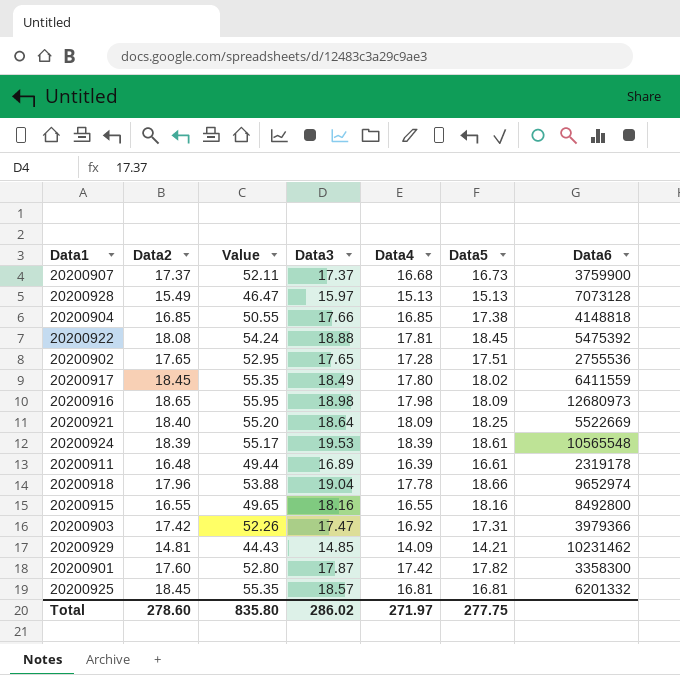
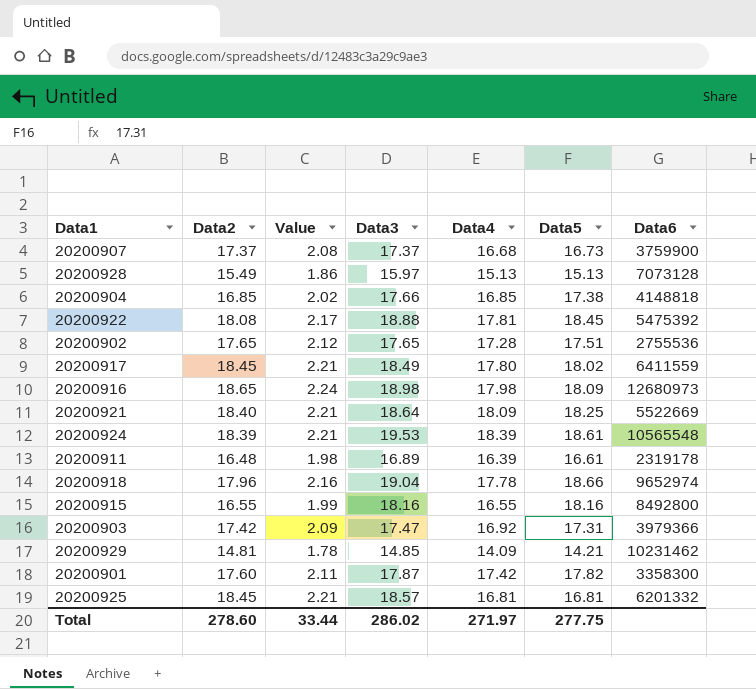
column Value | formula: [Data2] * 3 -> [Data2] * 0.12
Total | Value: 835.80 -> 33.44

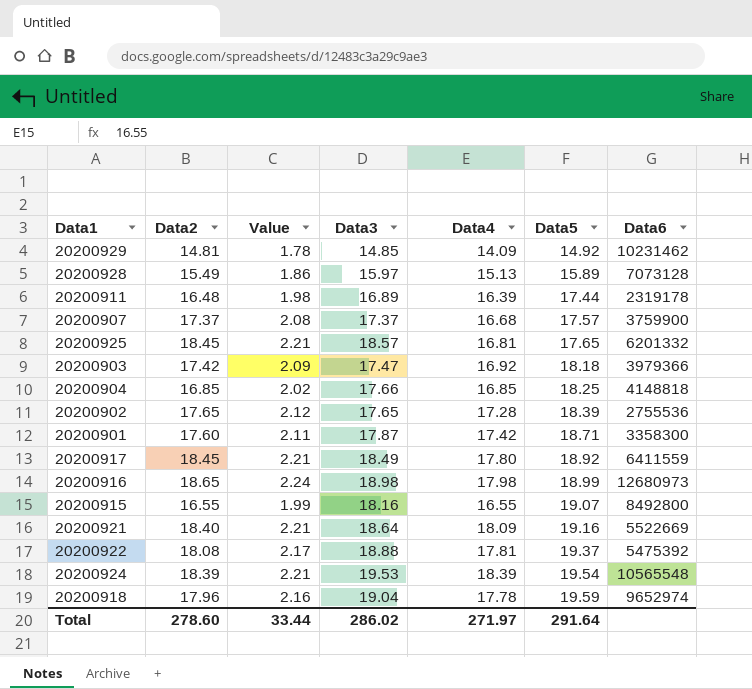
row order: none -> Data5 ascending
20200929 | Data5: 14.21 -> 14.92
20200928 | Data5: 15.13 -> 15.89
20200911 | Data5: 16.61 -> 17.44
20200907 | Data5: 16.73 -> 17.57
20200925 | Data5: 16.81 -> 17.65
20200903 | Data5: 17.31 -> 18.18
20200904 | Data5: 17.38 -> 18.25
20200902 | Data5: 17.51 -> 18.39
20200901 | Data5: 17.82 -> 18.71
20200917 | Data5: 18.02 -> 18.92
20200916 | Data5: 18.09 -> 18.99
20200915 | Data5: 18.16 -> 19.07
20200921 | Data5: 18.25 -> 19.16
20200922 | Data5: 18.45 -> 19.37
20200924 | Data5: 18.61 -> 19.54
20200918 | Data5: 18.66 -> 19.59
Total | Data5: 277.75 -> 291.64

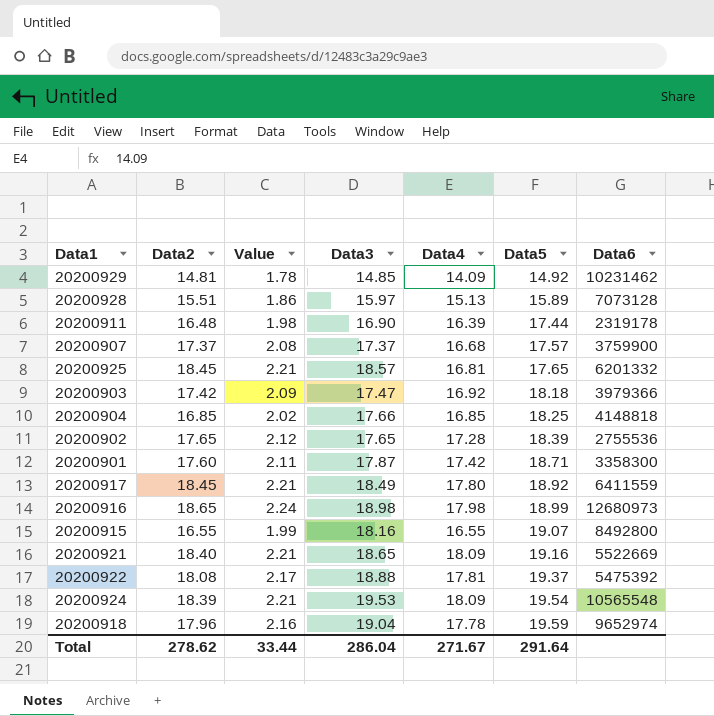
20200928 | Data2: 15.49 -> 15.51
20200911 | Data3: 16.89 -> 16.90
20200921 | Data3: 18.64 -> 18.65
20200924 | Data4: 18.39 -> 18.09
Total | Data2: 278.60 -> 278.62
Total | Data3: 286.02 -> 286.04
Total | Data4: 271.97 -> 271.67

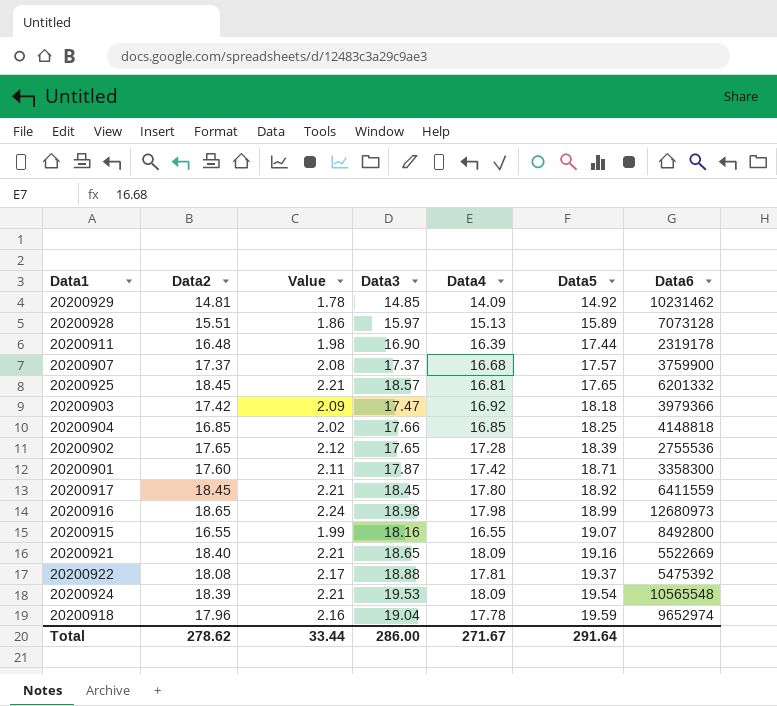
20200917 | Data3: 18.49 -> 18.45
Total | Data3: 286.04 -> 286.00

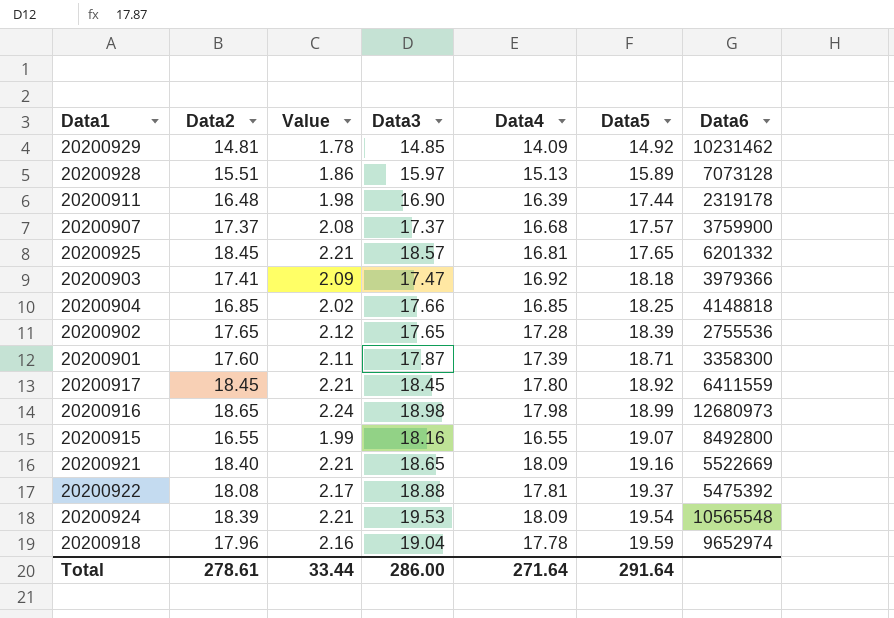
20200903 | Data2: 17.42 -> 17.41
20200901 | Data4: 17.42 -> 17.39
Total | Data2: 278.62 -> 278.61
Total | Data4: 271.67 -> 271.64

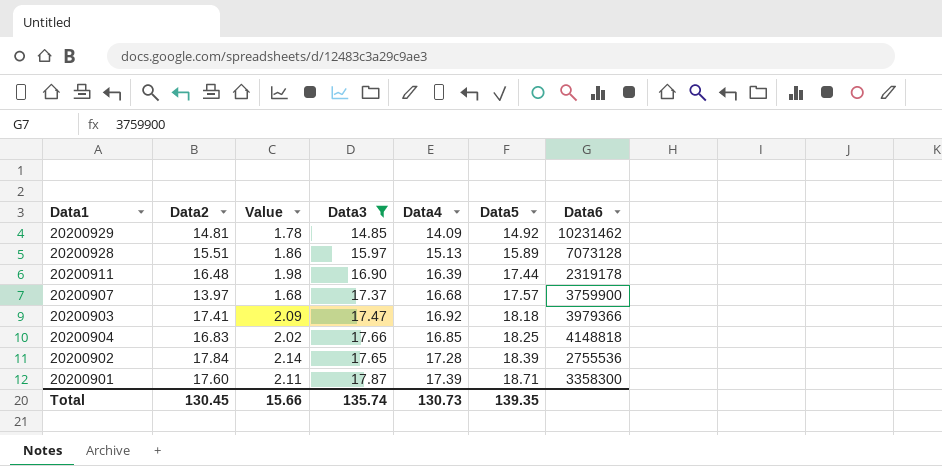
filter: none -> Data3 <= 17.87
20200907 | Data2: 17.37 -> 13.97
20200907 | Value: 2.08 -> 1.68
20200904 | Data2: 16.85 -> 16.83
20200902 | Data2: 17.65 -> 17.84
20200902 | Value: 2.12 -> 2.14
Total | Data2: 278.61 -> 130.45
Total | Value: 33.44 -> 15.66
Total | Data3: 286.00 -> 135.74
Total | Data4: 271.64 -> 130.73
Total | Data5: 291.64 -> 139.35

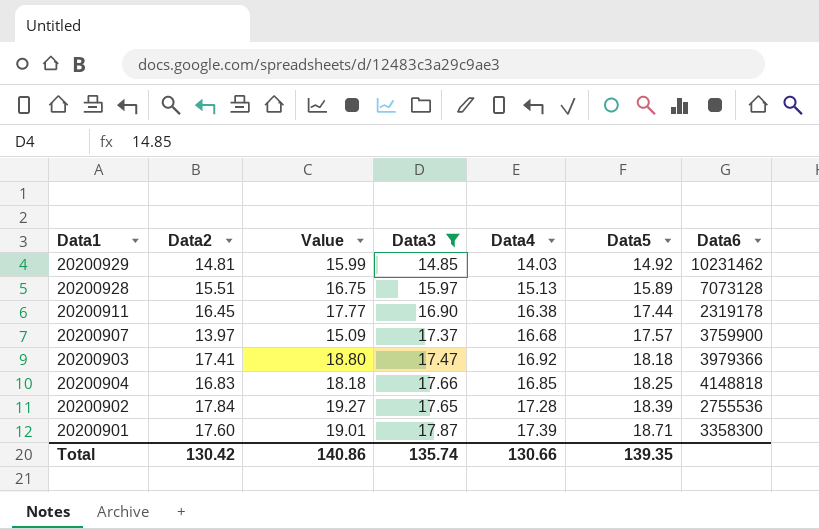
column Value | formula: [Data2] * 0.12 -> [Data2] * 1.08
20200929 | Data4: 14.09 -> 14.03
20200911 | Data2: 16.48 -> 16.45
20200911 | Data4: 16.39 -> 16.38
Total | Data2: 130.45 -> 130.42
Total | Value: 15.66 -> 140.86
Total | Data4: 130.73 -> 130.66

